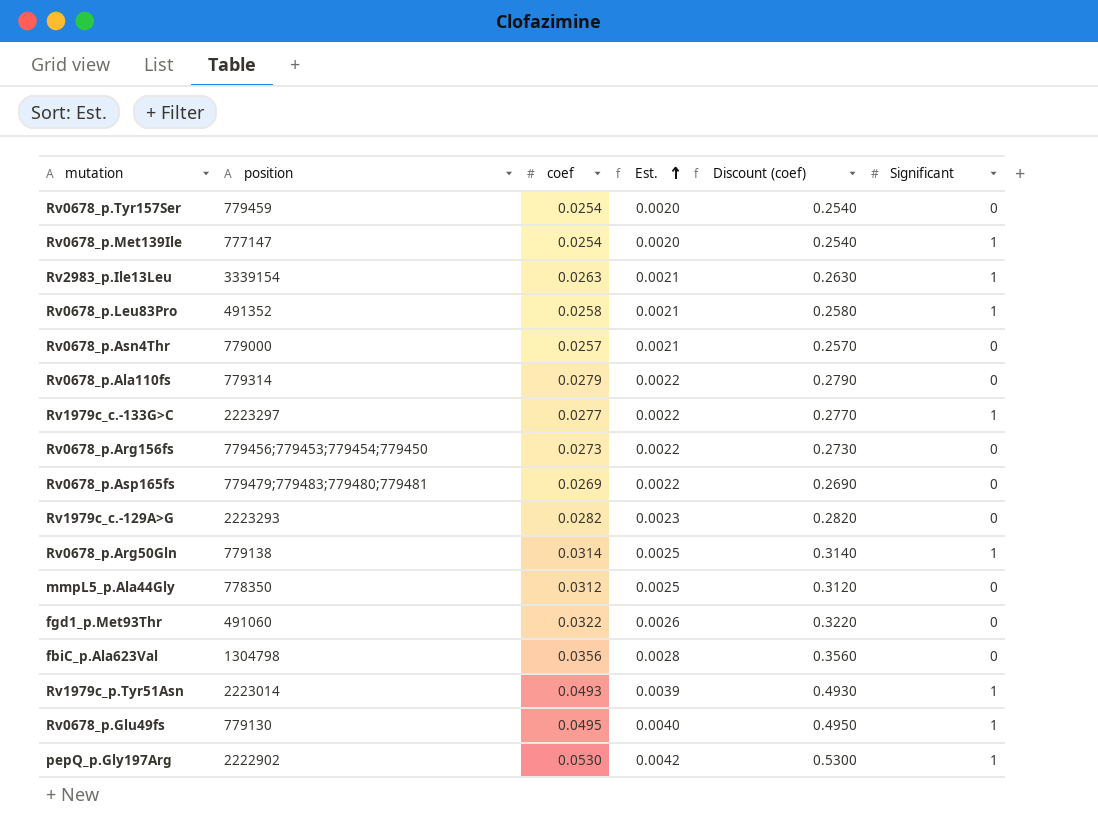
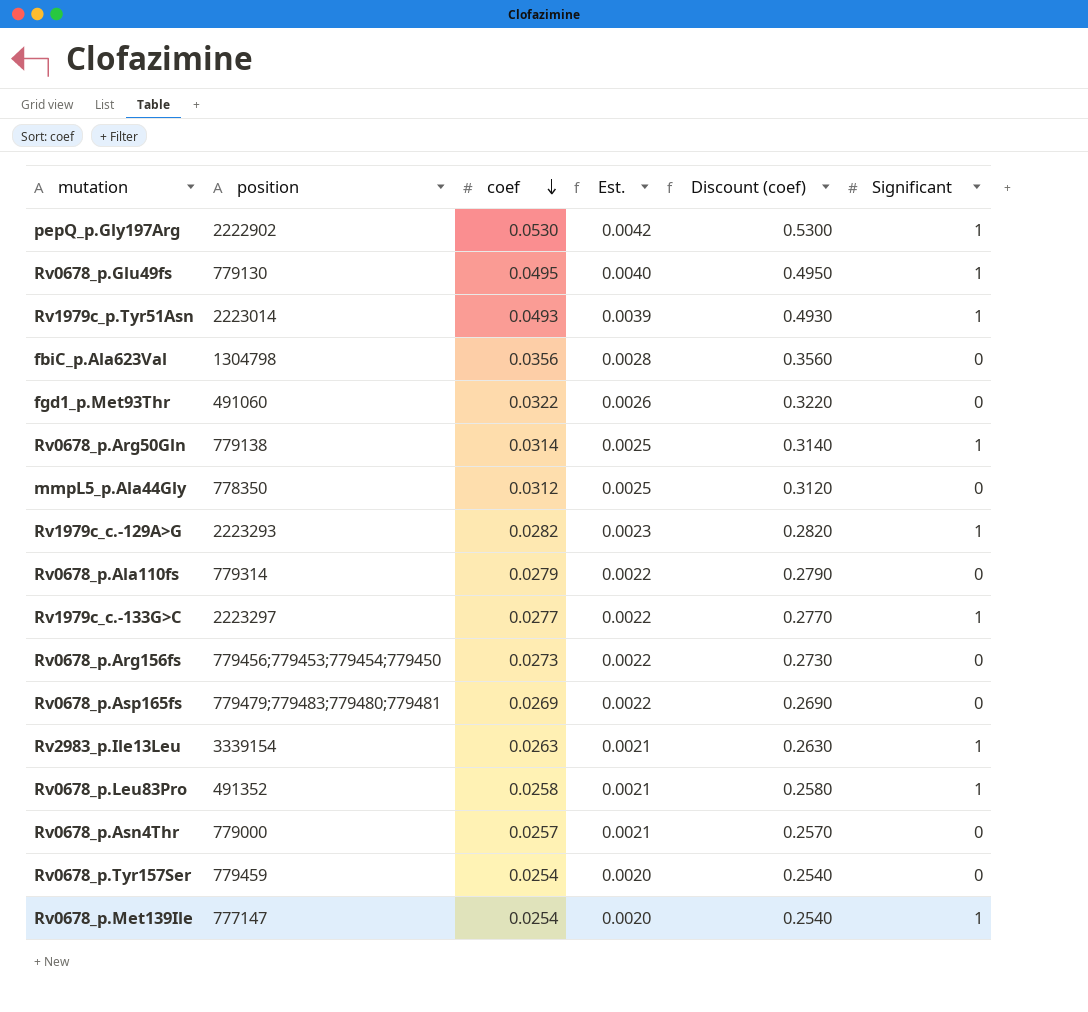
row order: Est. ascending -> coef descending
Rv1979c_c.-129A>G | Significant: 0 -> 1

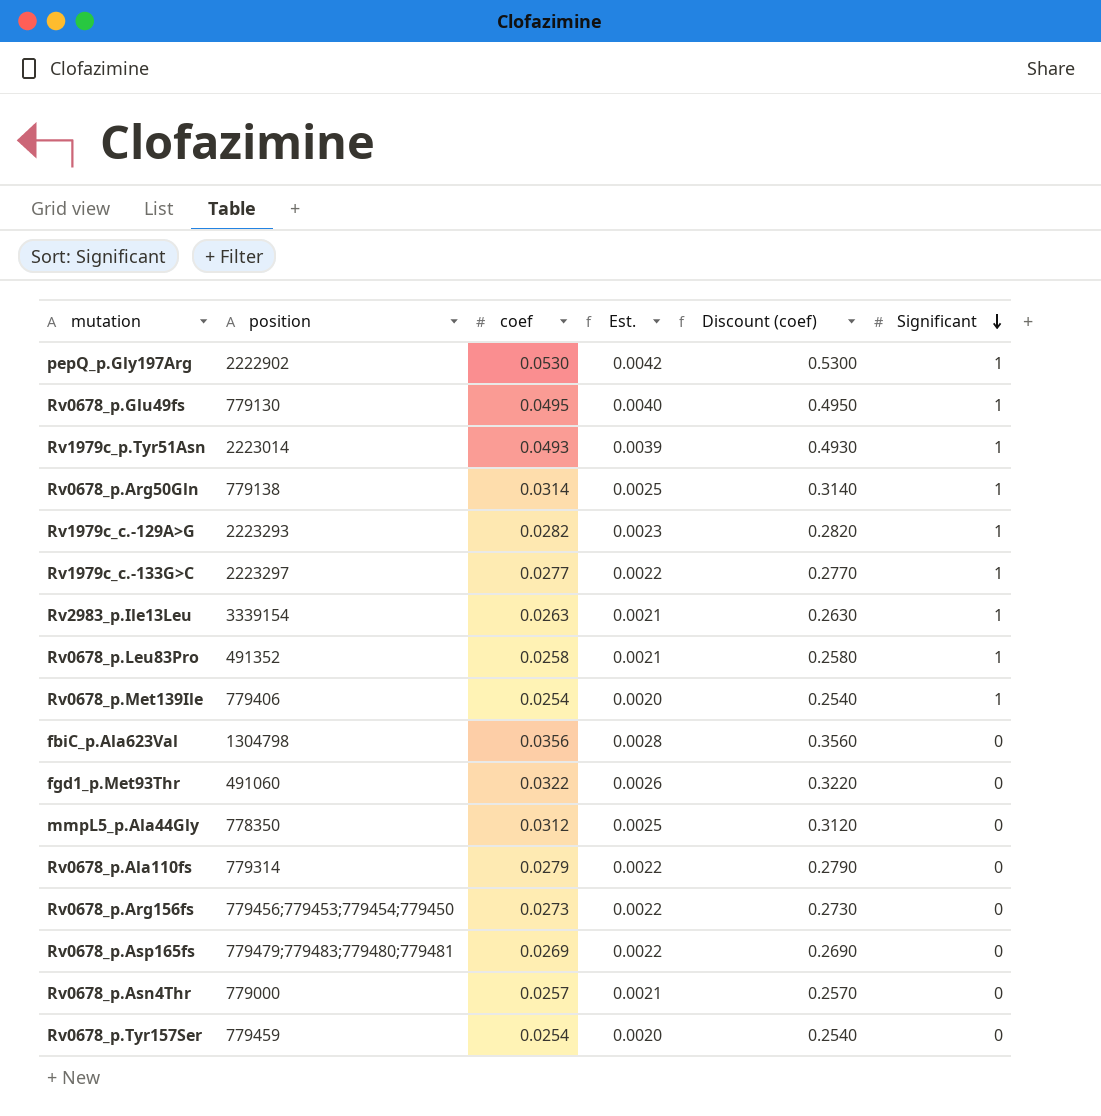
row order: coef descending -> Significant descending
Rv0678_p.Met139Ile | position: 777147 -> 779406

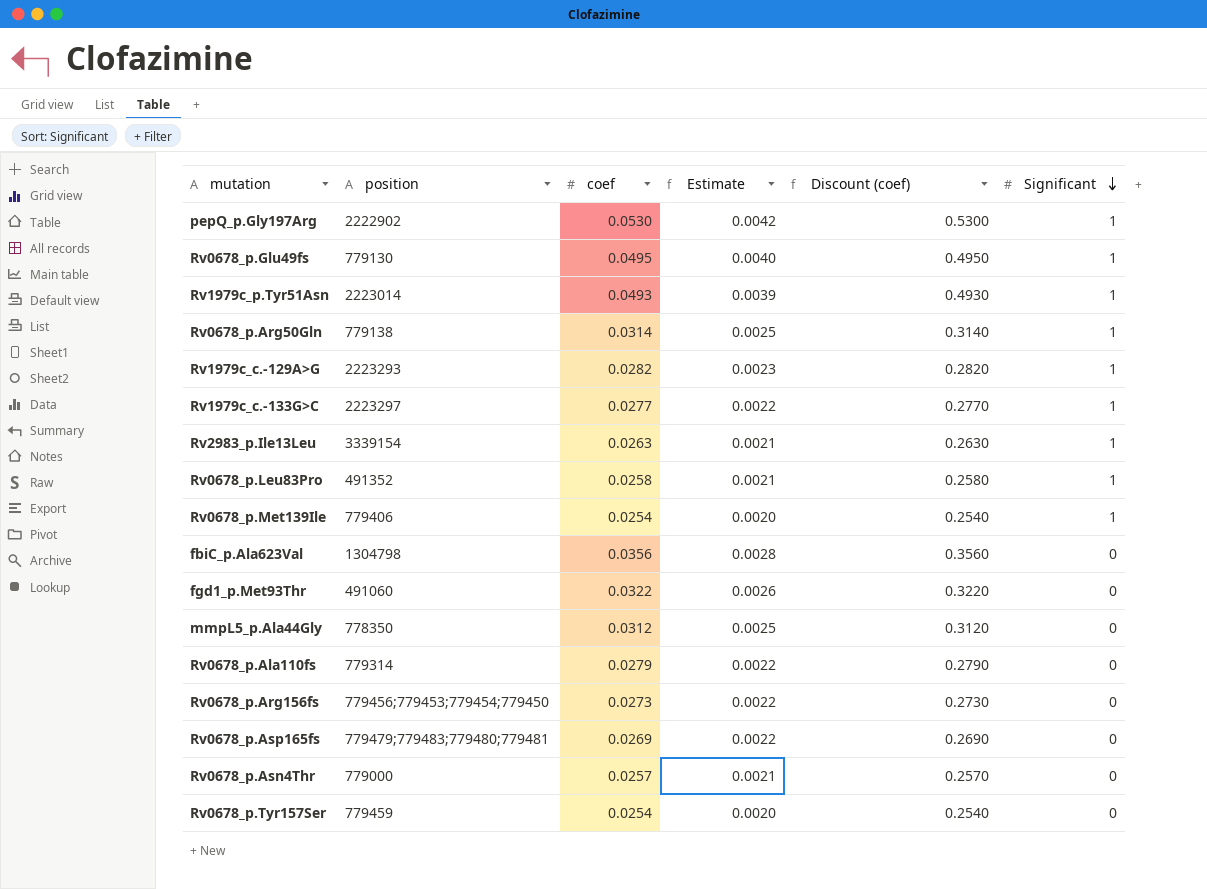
column name: Est. -> Estimate

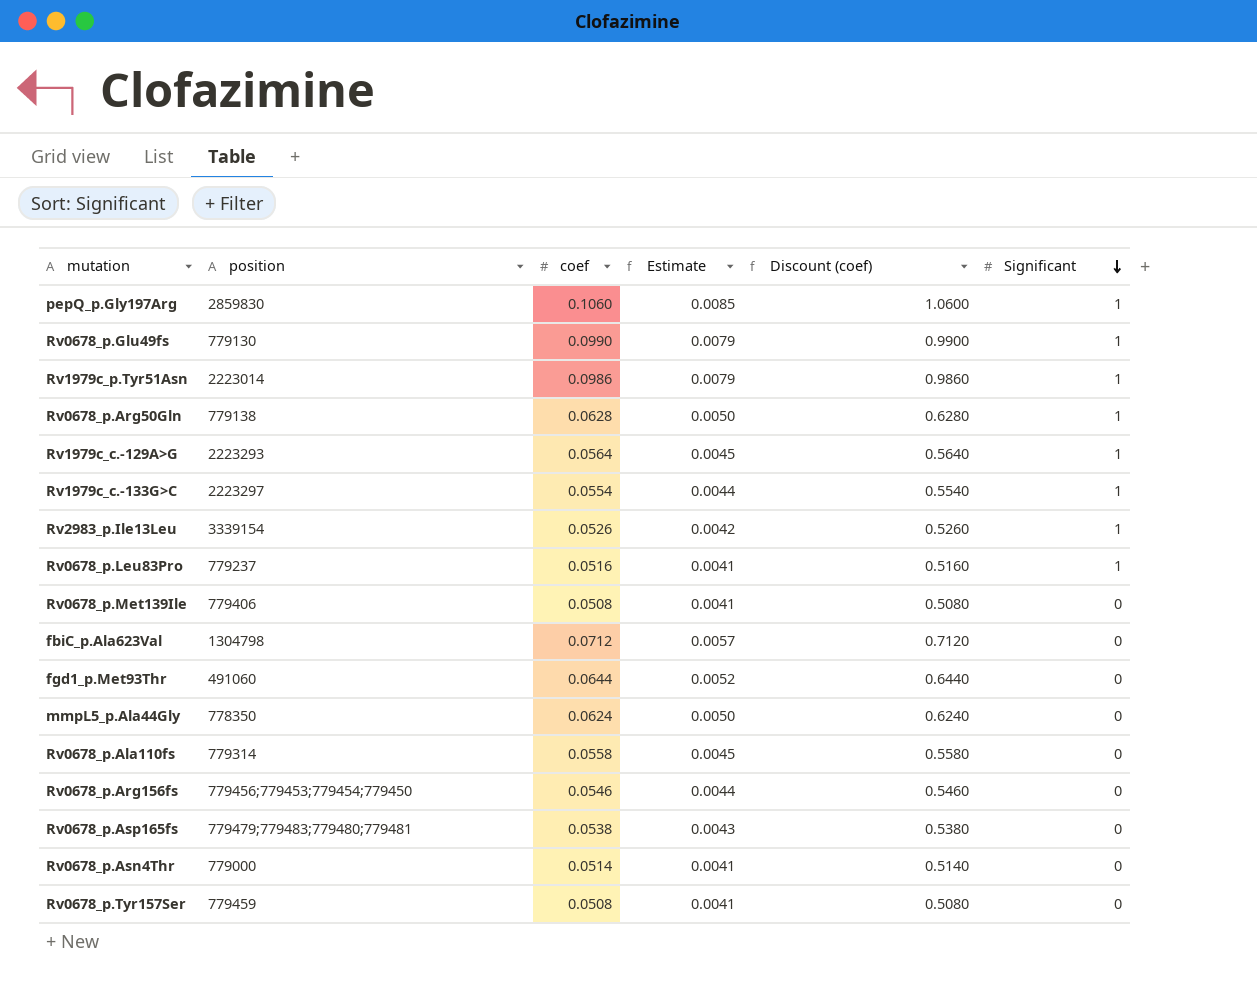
pepQ_p.Gly197Arg | position: 2222902 -> 2859830
pepQ_p.Gly197Arg | coef: 0.0530 -> 0.1060
pepQ_p.Gly197Arg | Estimate: 0.0042 -> 0.0085
pepQ_p.Gly197Arg | Discount (coef): 0.5300 -> 1.0600
Rv0678_p.Glu49fs | coef: 0.0495 -> 0.0990
Rv0678_p.Glu49fs | Estimate: 0.0040 -> 0.0079
Rv0678_p.Glu49fs | Discount (coef): 0.4950 -> 0.9900
Rv1979c_p.Tyr51Asn | coef: 0.0493 -> 0.0986
Rv1979c_p.Tyr51Asn | Estimate: 0.0039 -> 0.0079
Rv1979c_p.Tyr51Asn | Discount (coef): 0.4930 -> 0.9860
Rv0678_p.Arg50Gln | coef: 0.0314 -> 0.0628
Rv0678_p.Arg50Gln | Estimate: 0.0025 -> 0.0050
Rv0678_p.Arg50Gln | Discount (coef): 0.3140 -> 0.6280
Rv1979c_c.-129A>G | coef: 0.0282 -> 0.0564
Rv1979c_c.-129A>G | Estimate: 0.0023 -> 0.0045
Rv1979c_c.-129A>G | Discount (coef): 0.2820 -> 0.5640
Rv1979c_c.-133G>C | coef: 0.0277 -> 0.0554
Rv1979c_c.-133G>C | Estimate: 0.0022 -> 0.0044
Rv1979c_c.-133G>C | Discount (coef): 0.2770 -> 0.5540
Rv2983_p.Ile13Leu | coef: 0.0263 -> 0.0526
Rv2983_p.Ile13Leu | Estimate: 0.0021 -> 0.0042
Rv2983_p.Ile13Leu | Discount (coef): 0.2630 -> 0.5260
Rv0678_p.Leu83Pro | position: 491352 -> 779237
Rv0678_p.Leu83Pro | coef: 0.0258 -> 0.0516
Rv0678_p.Leu83Pro | Estimate: 0.0021 -> 0.0041
Rv0678_p.Leu83Pro | Discount (coef): 0.2580 -> 0.5160
Rv0678_p.Met139Ile | coef: 0.0254 -> 0.0508
Rv0678_p.Met139Ile | Estimate: 0.0020 -> 0.0041
Rv0678_p.Met139Ile | Discount (coef): 0.2540 -> 0.5080
Rv0678_p.Met139Ile | Significant: 1 -> 0
fbiC_p.Ala623Val | coef: 0.0356 -> 0.0712
fbiC_p.Ala623Val | Estimate: 0.0028 -> 0.0057
fbiC_p.Ala623Val | Discount (coef): 0.3560 -> 0.7120
fgd1_p.Met93Thr | coef: 0.0322 -> 0.0644
fgd1_p.Met93Thr | Estimate: 0.0026 -> 0.0052
fgd1_p.Met93Thr | Discount (coef): 0.3220 -> 0.6440
mmpL5_p.Ala44Gly | coef: 0.0312 -> 0.0624
mmpL5_p.Ala44Gly | Estimate: 0.0025 -> 0.0050
mmpL5_p.Ala44Gly | Discount (coef): 0.3120 -> 0.6240
Rv0678_p.Ala110fs | coef: 0.0279 -> 0.0558
Rv0678_p.Ala110fs | Estimate: 0.0022 -> 0.0045
Rv0678_p.Ala110fs | Discount (coef): 0.2790 -> 0.5580
Rv0678_p.Arg156fs | coef: 0.0273 -> 0.0546
Rv0678_p.Arg156fs | Estimate: 0.0022 -> 0.0044
Rv0678_p.Arg156fs | Discount (coef): 0.2730 -> 0.5460
Rv0678_p.Asp165fs | coef: 0.0269 -> 0.0538
Rv0678_p.Asp165fs | Estimate: 0.0022 -> 0.0043
Rv0678_p.Asp165fs | Discount (coef): 0.2690 -> 0.5380
Rv0678_p.Asn4Thr | coef: 0.0257 -> 0.0514
Rv0678_p.Asn4Thr | Estimate: 0.0021 -> 0.0041
Rv0678_p.Asn4Thr | Discount (coef): 0.2570 -> 0.5140
Rv0678_p.Tyr157Ser | coef: 0.0254 -> 0.0508
Rv0678_p.Tyr157Ser | Estimate: 0.0020 -> 0.0041
Rv0678_p.Tyr157Ser | Discount (coef): 0.2540 -> 0.5080

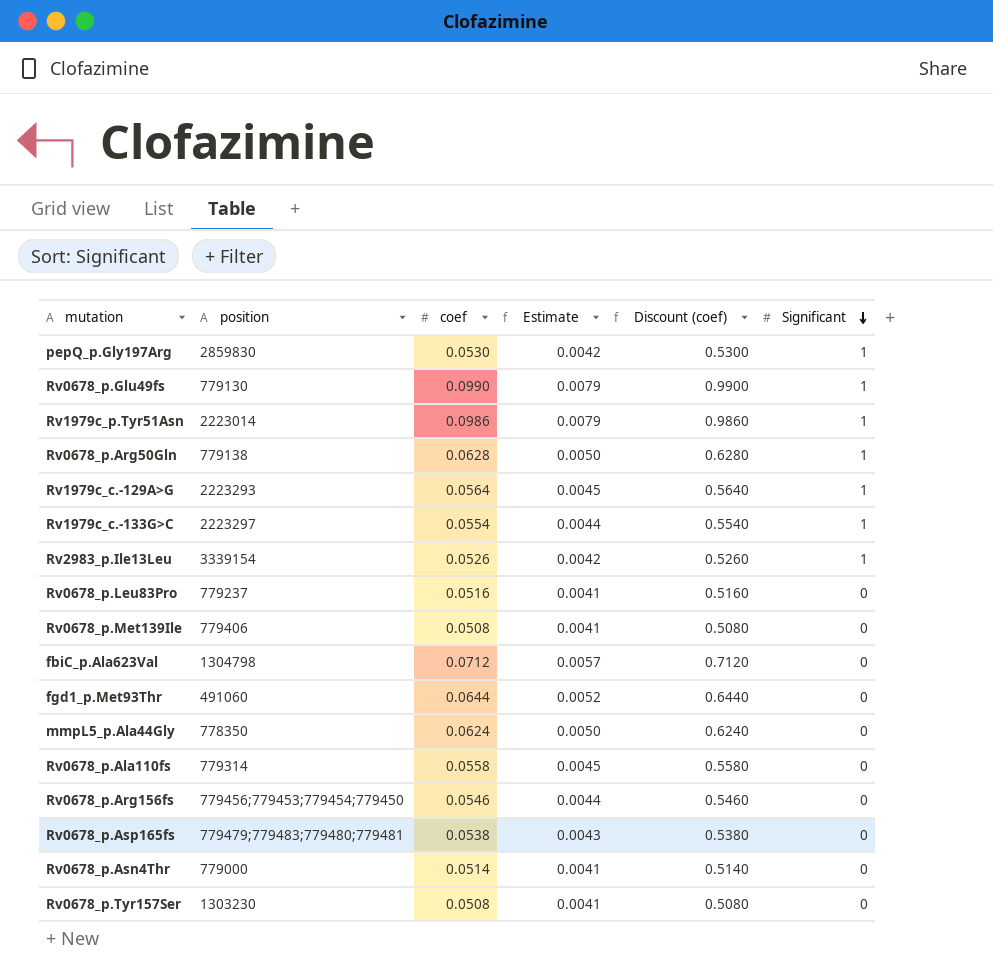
pepQ_p.Gly197Arg | coef: 0.1060 -> 0.0530
pepQ_p.Gly197Arg | Estimate: 0.0085 -> 0.0042
pepQ_p.Gly197Arg | Discount (coef): 1.0600 -> 0.5300
Rv0678_p.Leu83Pro | Significant: 1 -> 0
Rv0678_p.Tyr157Ser | position: 779459 -> 1303230

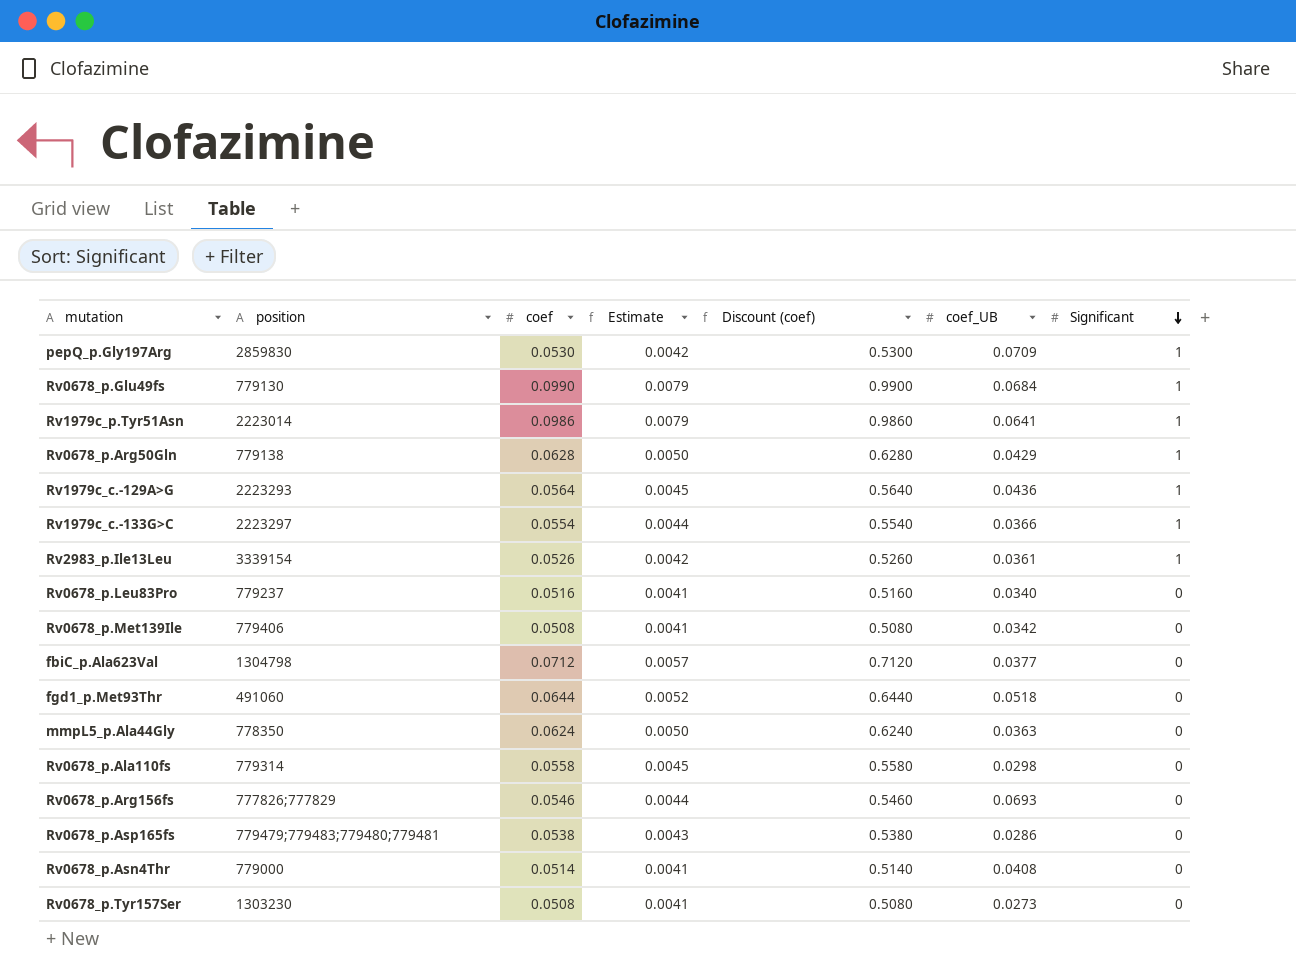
column coef_UB | position: none -> 6
Rv0678_p.Arg156fs | position: 779456;779453;779454;779450 -> 777826;777829

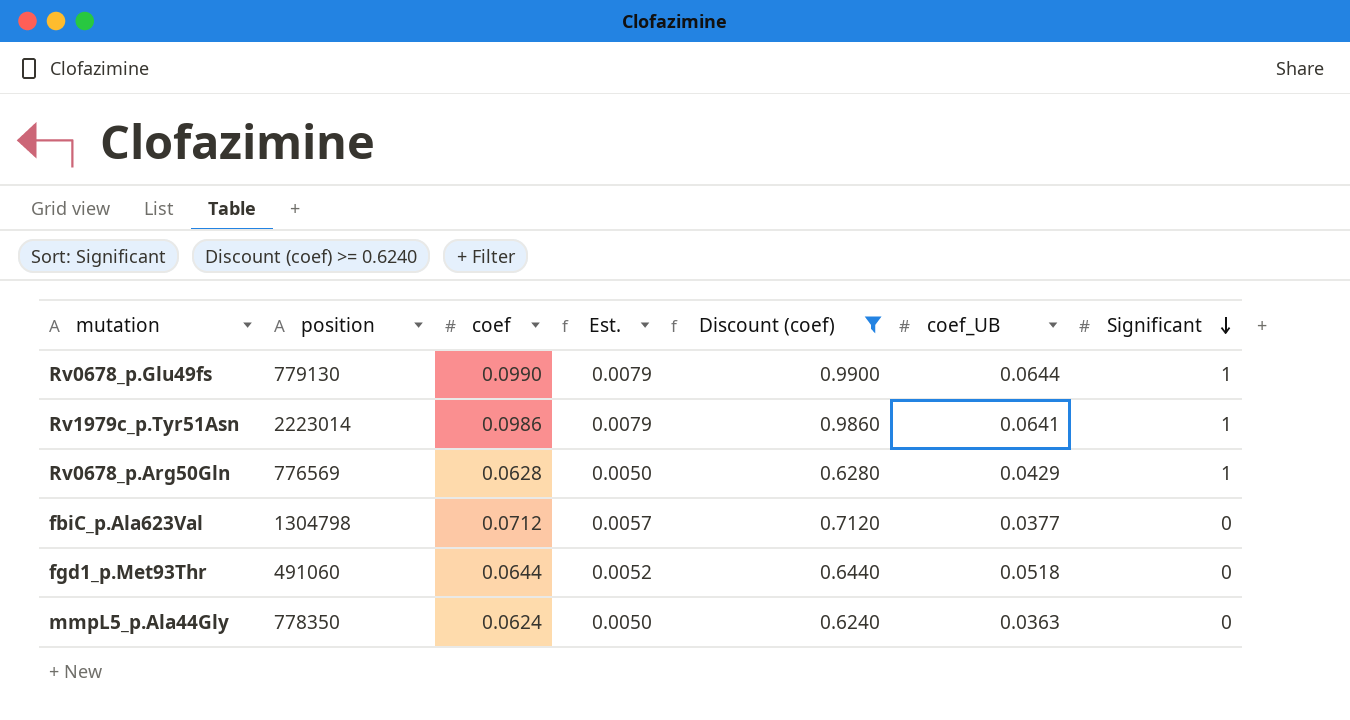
filter: none -> Discount (coef) >= 0.6240
column name: Estimate -> Est.
Rv0678_p.Glu49fs | coef_UB: 0.0684 -> 0.0644
Rv0678_p.Arg50Gln | position: 779138 -> 776569

